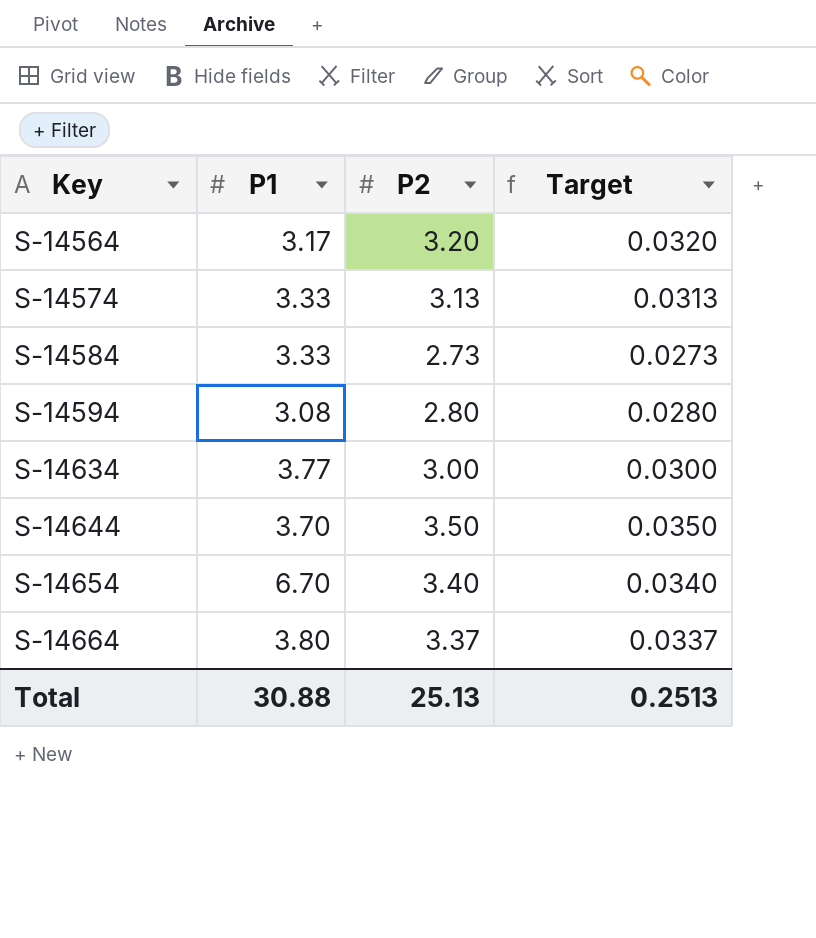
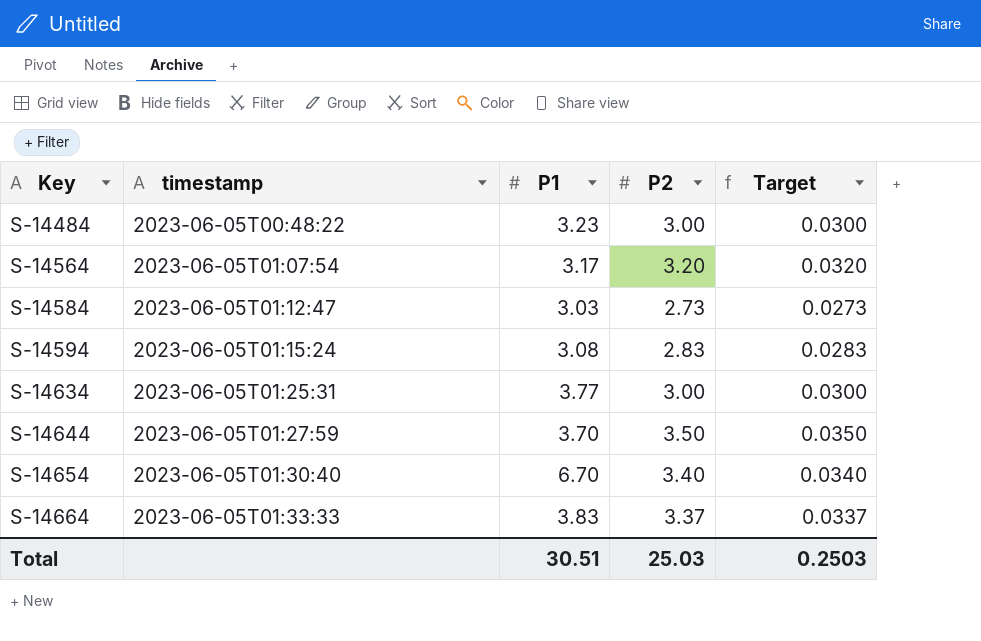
column timestamp | position: none -> 2
row S-14574: 3.33 | 3.13 | 0.0313 -> none
row S-14484: none -> 2023-06-05T00:48:22 | 3.23 | 3.00 | 0.0300
S-14584 | P1: 3.33 -> 3.03
S-14594 | P2: 2.80 -> 2.83
S-14594 | Target: 0.0280 -> 0.0283
S-14664 | P1: 3.80 -> 3.83
Total | P1: 30.88 -> 30.51
Total | P2: 25.13 -> 25.03
Total | Target: 0.2513 -> 0.2503

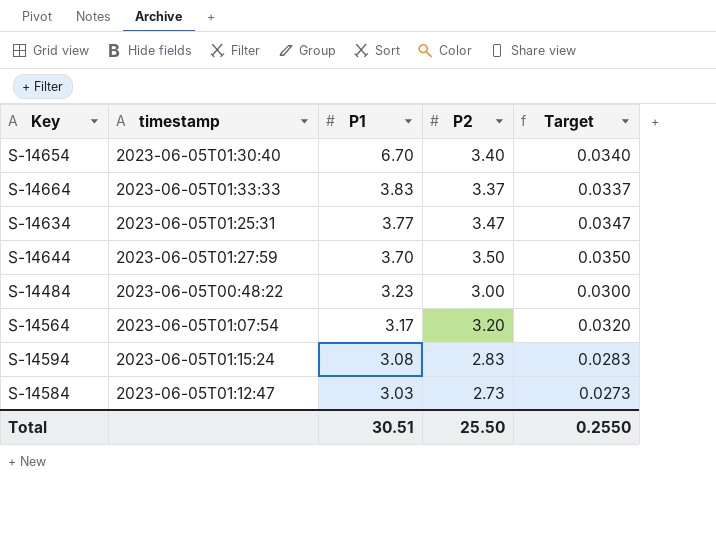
row order: Key ascending -> P1 descending
S-14634 | P2: 3.00 -> 3.47
S-14634 | Target: 0.0300 -> 0.0347
Total | P2: 25.03 -> 25.50
Total | Target: 0.2503 -> 0.2550

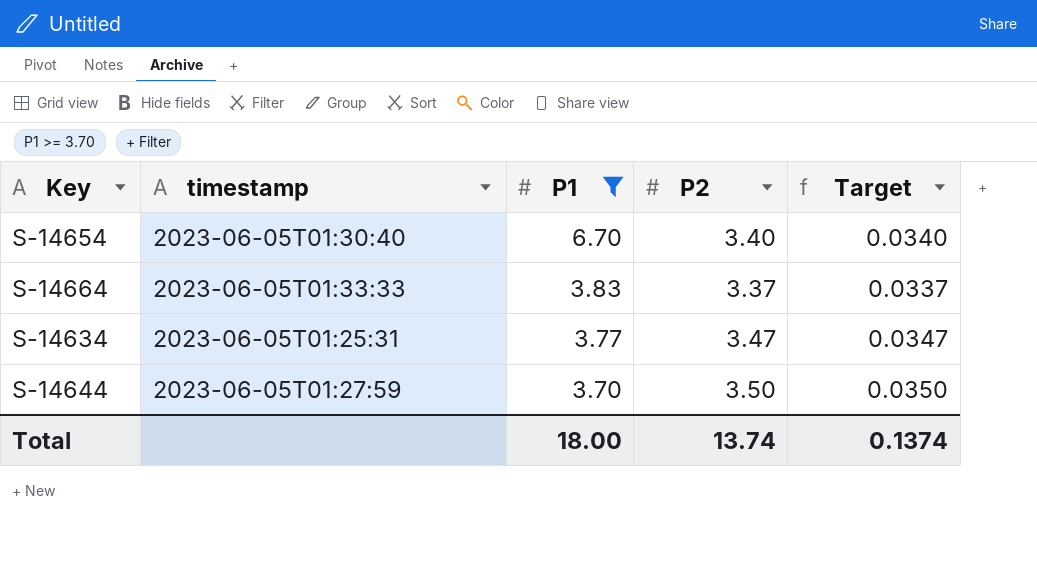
filter: none -> P1 >= 3.70
Total | P1: 30.51 -> 18.00
Total | P2: 25.50 -> 13.74
Total | Target: 0.2550 -> 0.1374

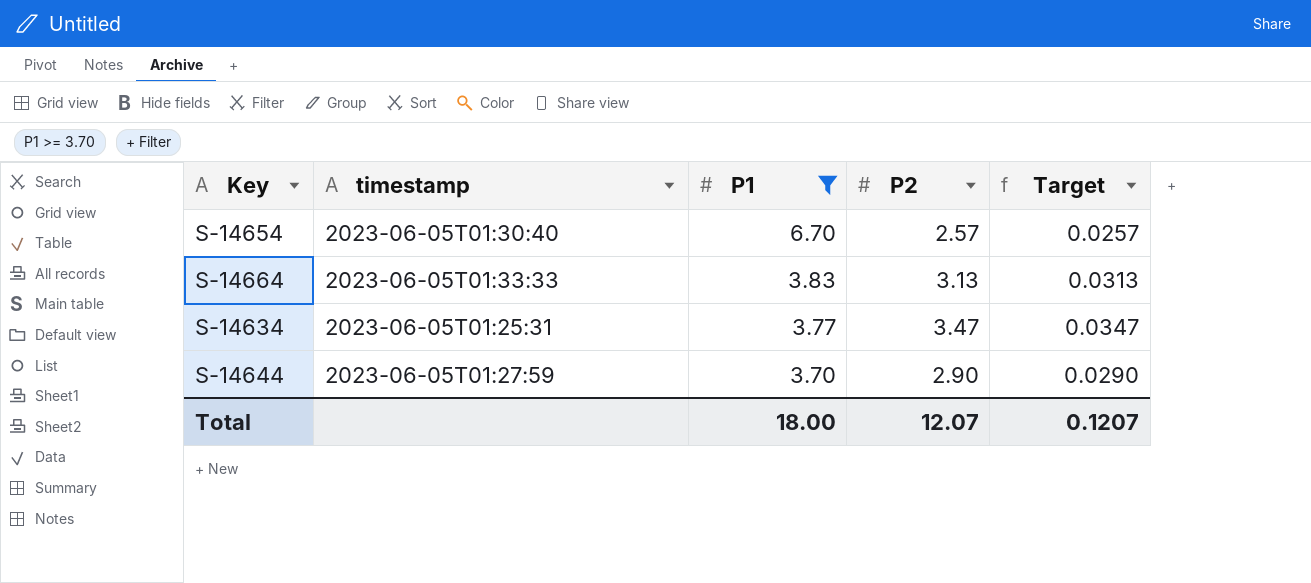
S-14654 | P2: 3.40 -> 2.57
S-14654 | Target: 0.0340 -> 0.0257
S-14664 | P2: 3.37 -> 3.13
S-14664 | Target: 0.0337 -> 0.0313
S-14644 | P2: 3.50 -> 2.90
S-14644 | Target: 0.0350 -> 0.0290
Total | P2: 13.74 -> 12.07
Total | Target: 0.1374 -> 0.1207

